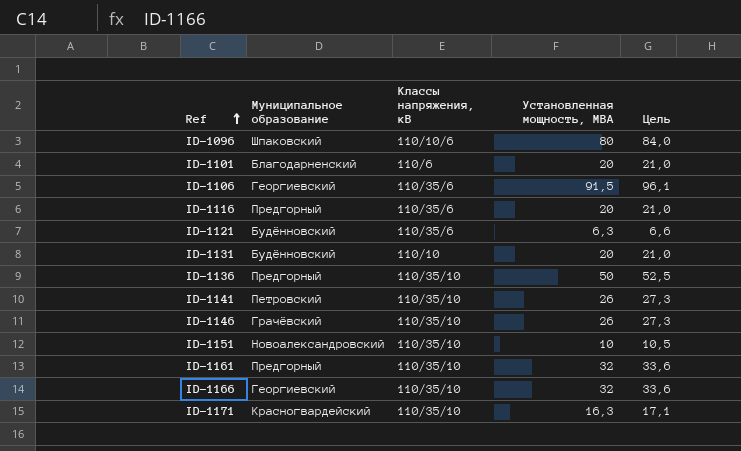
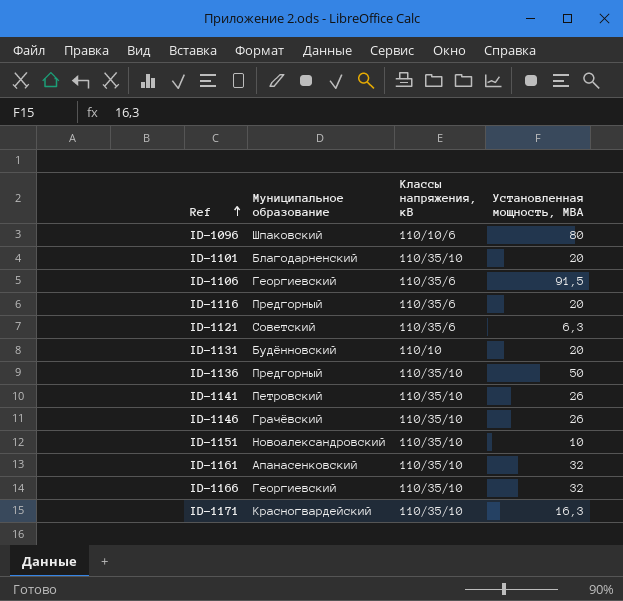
column Цель | formula: [Установленная мощность, МВА] * 1,05 -> none
ID-1101 | Классы напряжения, кВ: 110/6 -> 110/35/10
ID-1121 | Муниципальное образование: Будённовский -> Советский
ID-1161 | Муниципальное образование: Предгорный -> Апанасенковский

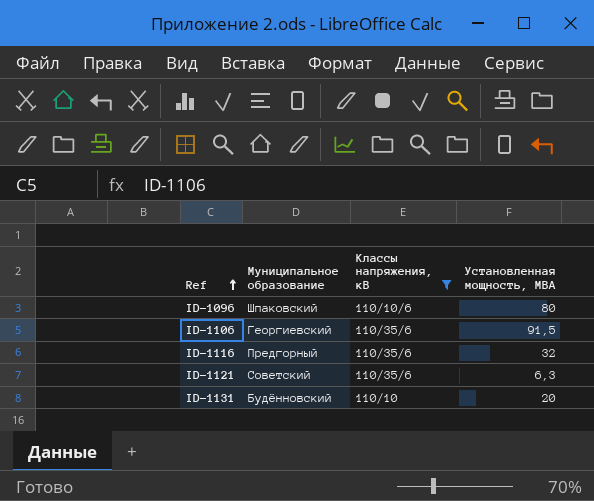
filter: none -> Классы напряжения, кВ != 110/35/10
ID-1116 | Установленная мощность, МВА: 20 -> 32

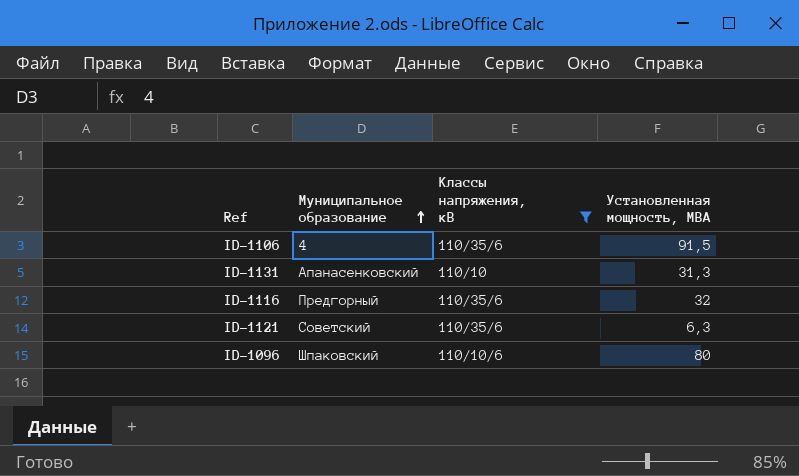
row order: Ref ascending -> Муниципальное образование ascending
ID-1106 | Муниципальное образование: Георгиевский -> 4
ID-1131 | Муниципальное образование: Будённовский -> Апанасенковский
ID-1131 | Установленная мощность, МВА: 20 -> 31,3

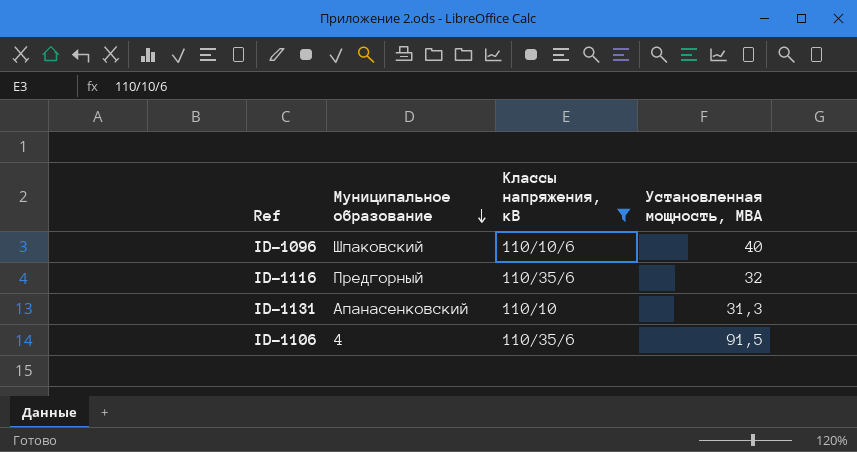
row order: Муниципальное образование ascending -> Муниципальное образование descending
row ID-1121: Советский | 110/35/6 | 6,3 -> none
ID-1096 | Установленная мощность, МВА: 80 -> 40

